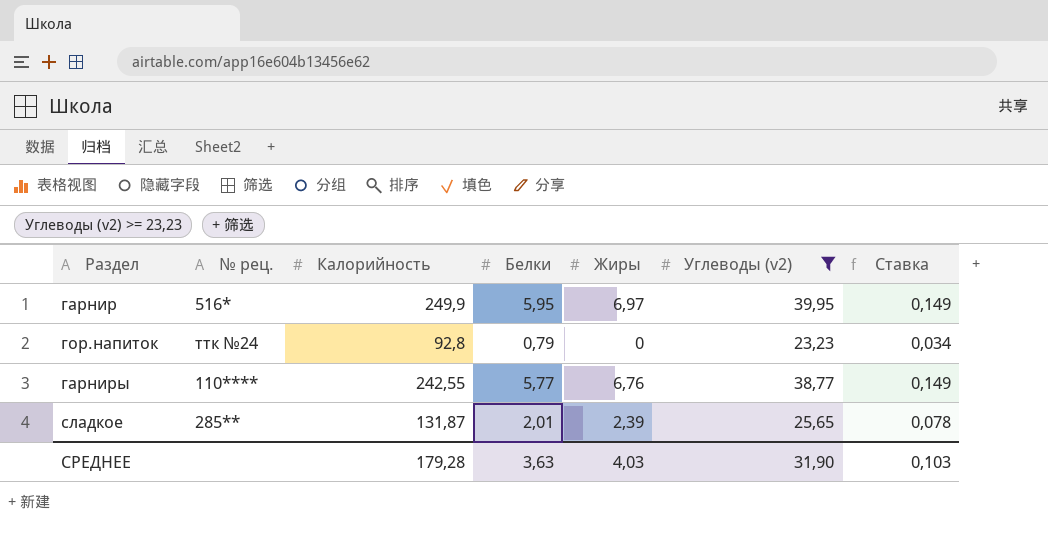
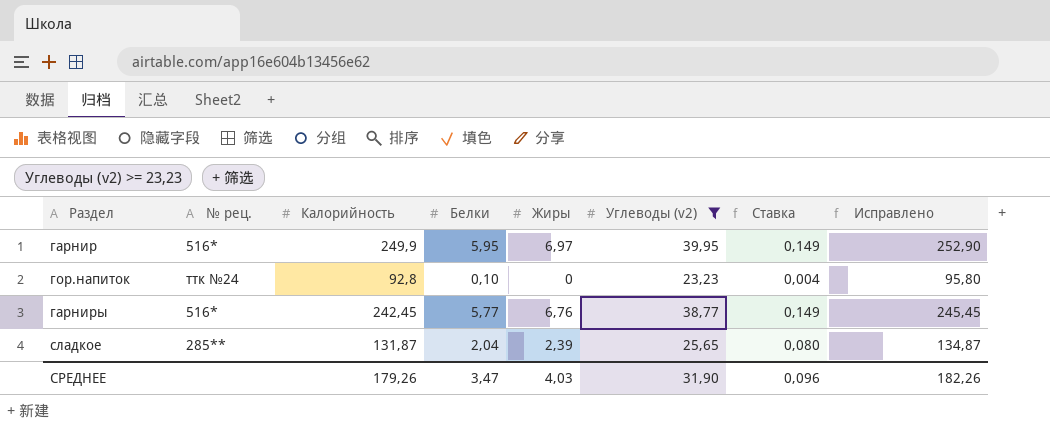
column Исправлено | formula: none -> [Калорийность] + 3
гор.напиток | Белки: 0,79 -> 0,10
гор.напиток | Ставка: 0,034 -> 0,004
гарниры | № рец.: 110**** -> 516*
гарниры | Калорийность: 242,55 -> 242,45
сладкое | Белки: 2,01 -> 2,04
сладкое | Ставка: 0,078 -> 0,080
СРЕДНЕЕ | Калорийность: 179,28 -> 179,26
СРЕДНЕЕ | Белки: 3,63 -> 3,47
СРЕДНЕЕ | Ставка: 0,103 -> 0,096

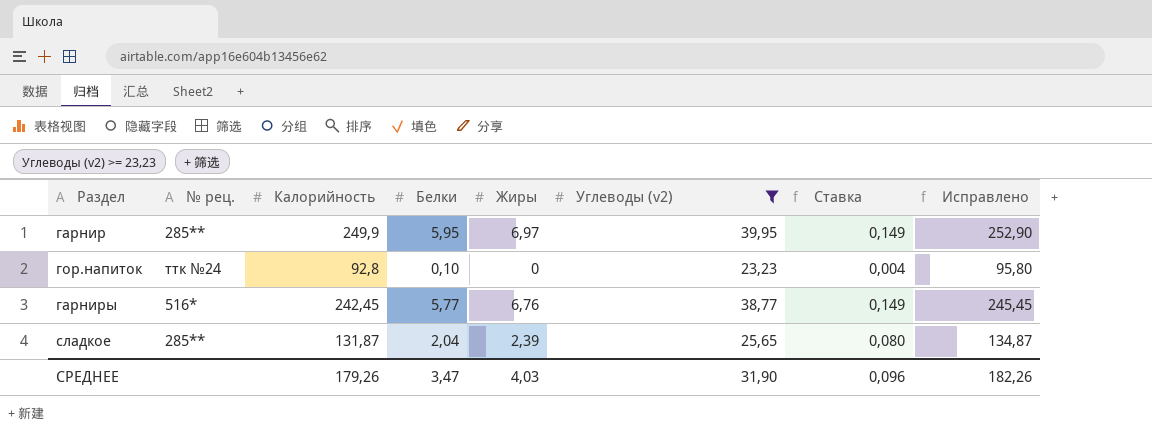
гарнир | № рец.: 516* -> 285**

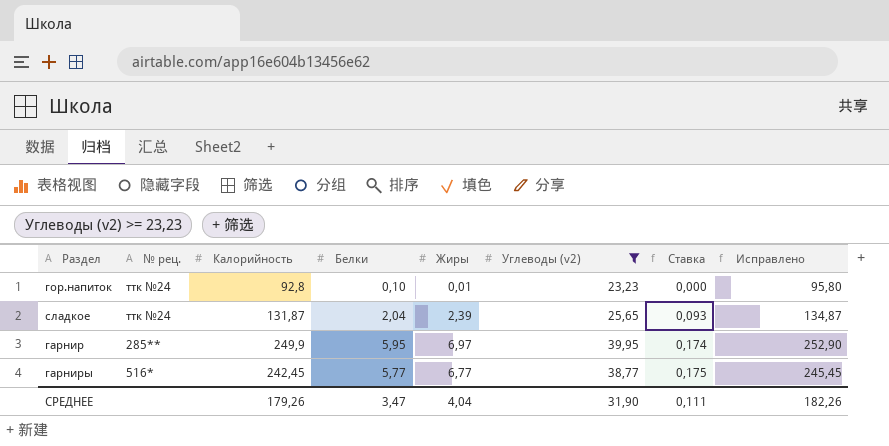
row order: none -> Ставка ascending
column Ставка | formula: [Белки] / [Углеводы (v2)] -> [Жиры] / [Углеводы (v2)]
гор.напиток | Жиры: 0 -> 0,01
сладкое | № рец.: 285** -> ттк №24
гарниры | Жиры: 6,76 -> 6,77
СРЕДНЕЕ | Жиры: 4,03 -> 4,04
СРЕДНЕЕ | Ставка: 0,096 -> 0,111

